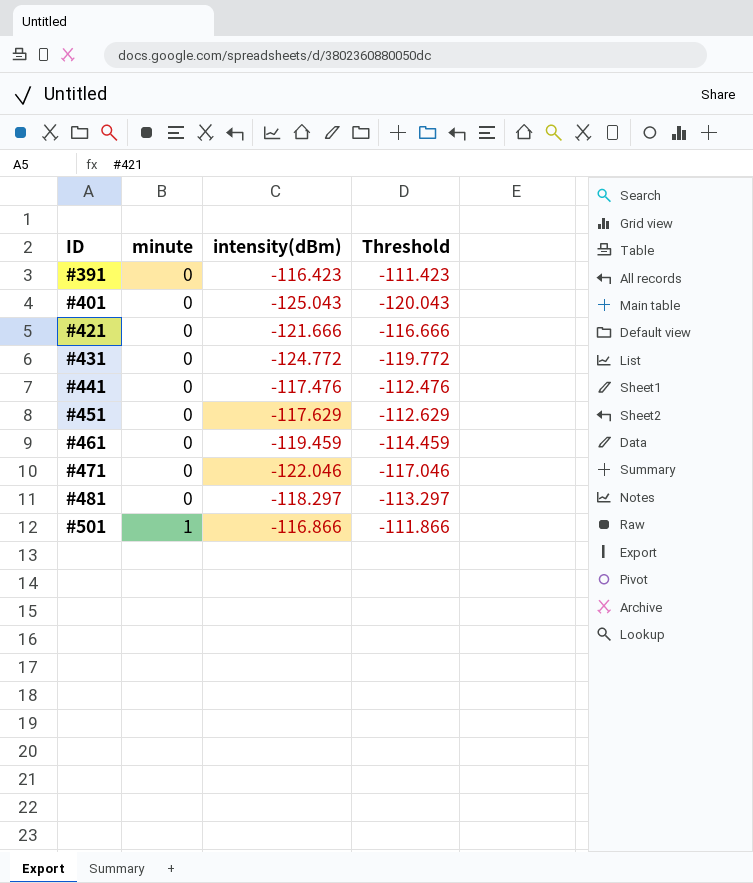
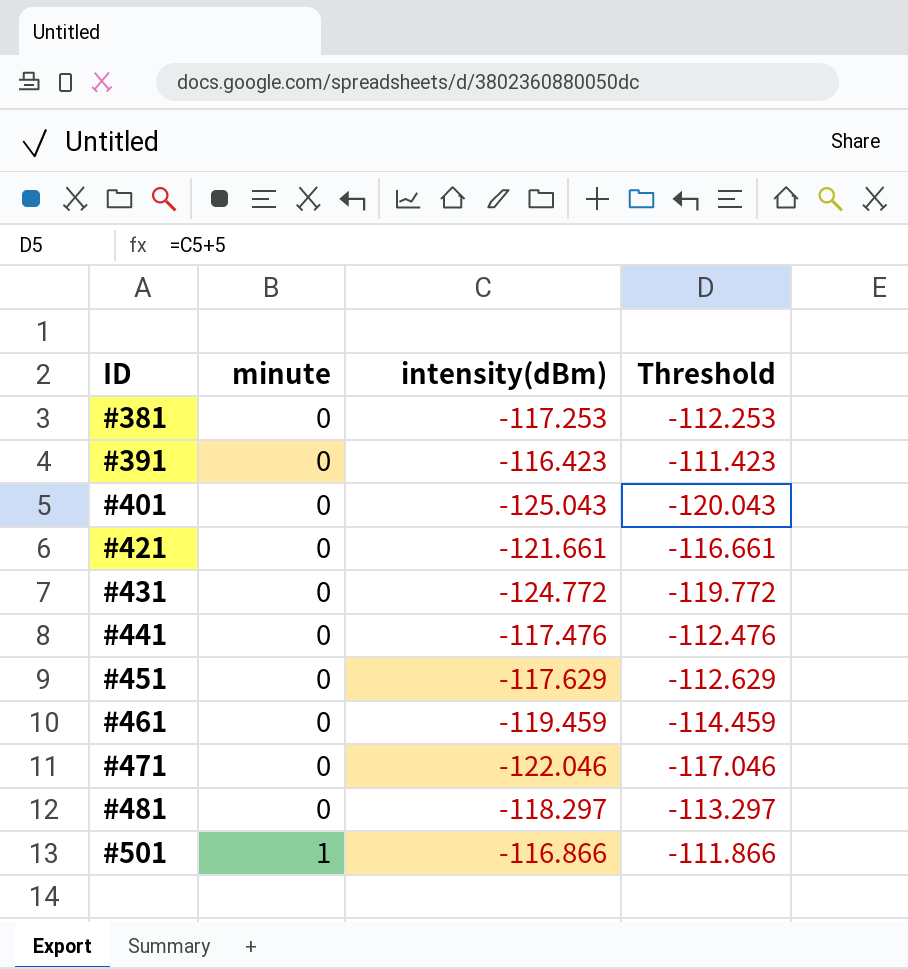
row #381: none -> 0 | -117.253 | -112.253
#421 | intensity(dBm): -121.666 -> -121.661
#421 | Threshold: -116.666 -> -116.661

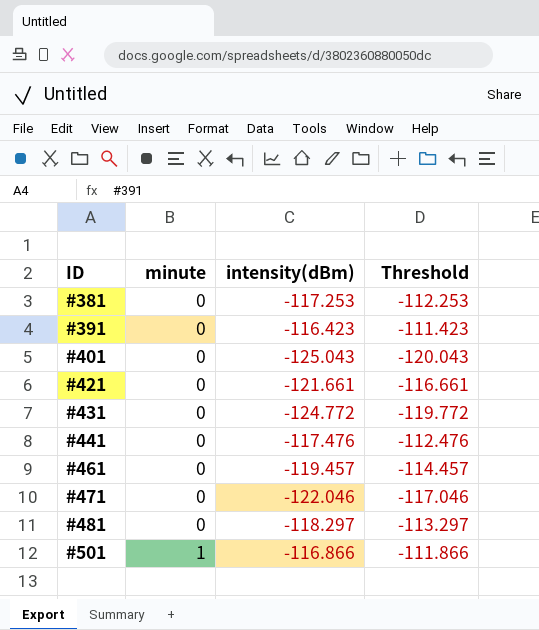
row #451: 0 | -117.629 | -112.629 -> none
#461 | intensity(dBm): -119.459 -> -119.457
#461 | Threshold: -114.459 -> -114.457

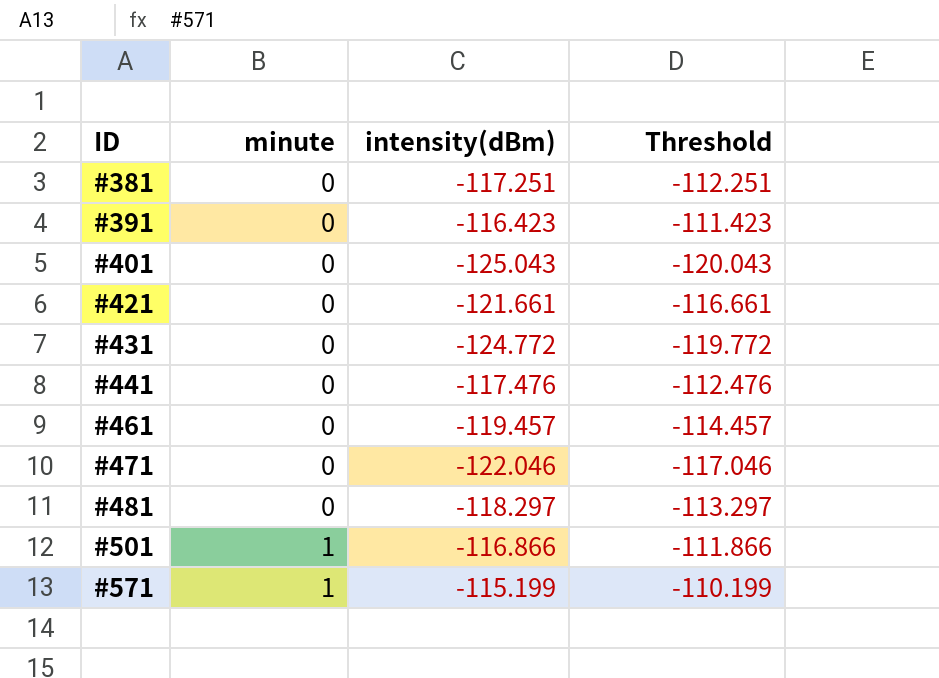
#381 | intensity(dBm): -117.253 -> -117.251
#381 | Threshold: -112.253 -> -112.251
row #571: none -> 1 | -115.199 | -110.199

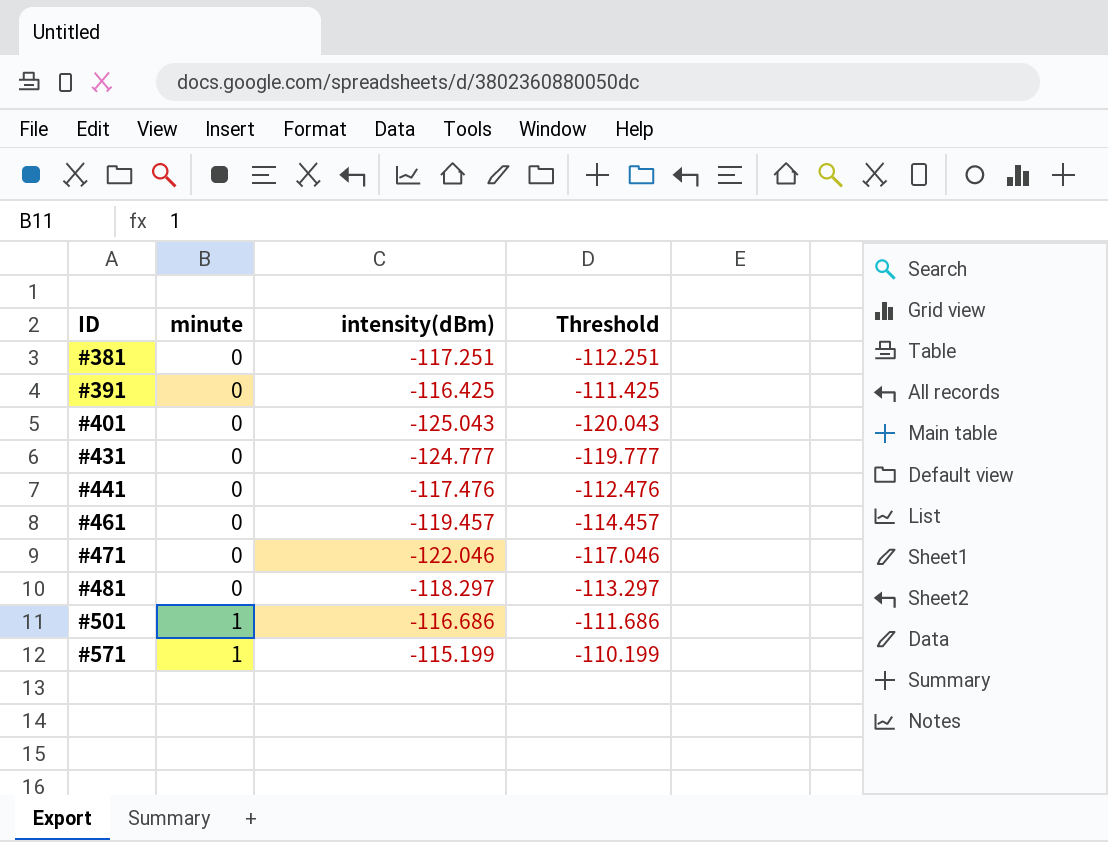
row #421: 0 | -121.661 | -116.661 -> none
#391 | intensity(dBm): -116.423 -> -116.425
#391 | Threshold: -111.423 -> -111.425
#431 | intensity(dBm): -124.772 -> -124.777
#431 | Threshold: -119.772 -> -119.777
#501 | intensity(dBm): -116.866 -> -116.686
#501 | Threshold: -111.866 -> -111.686

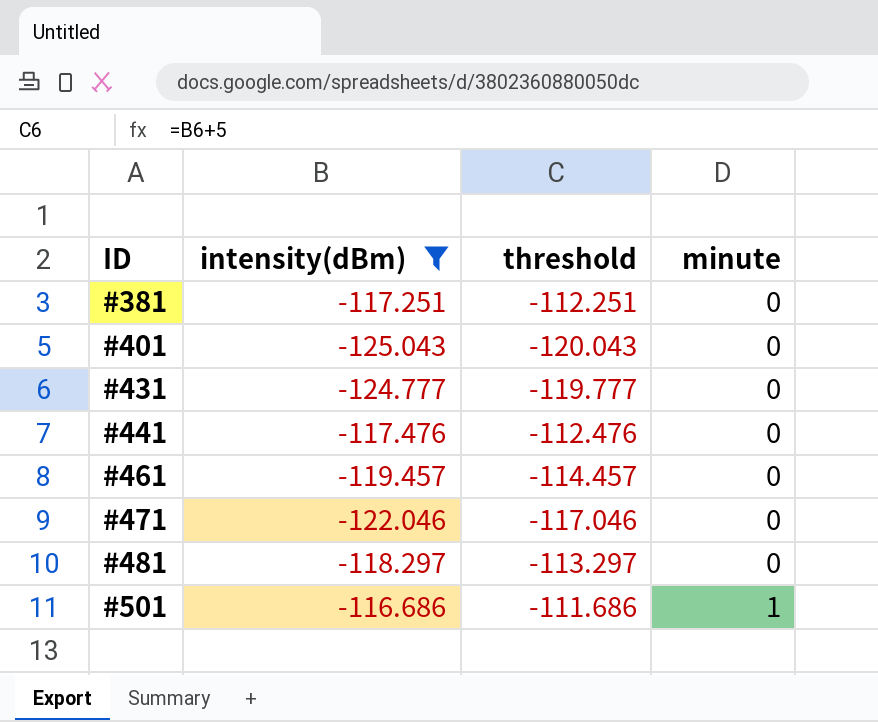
filter: none -> intensity(dBm) <= -116.686
column name: Threshold -> threshold
column minute | position: 2 -> 4

